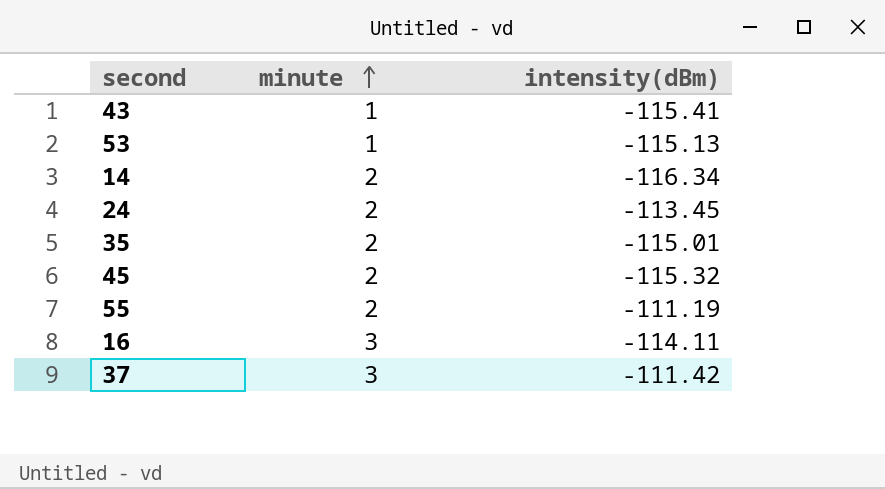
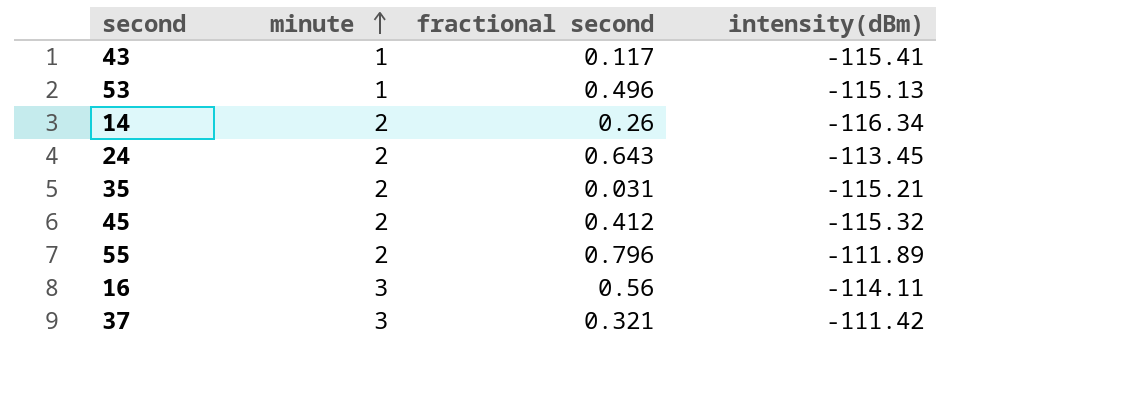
column fractional second | position: none -> 3
35 | intensity(dBm): -115.01 -> -115.21
55 | intensity(dBm): -111.19 -> -111.89

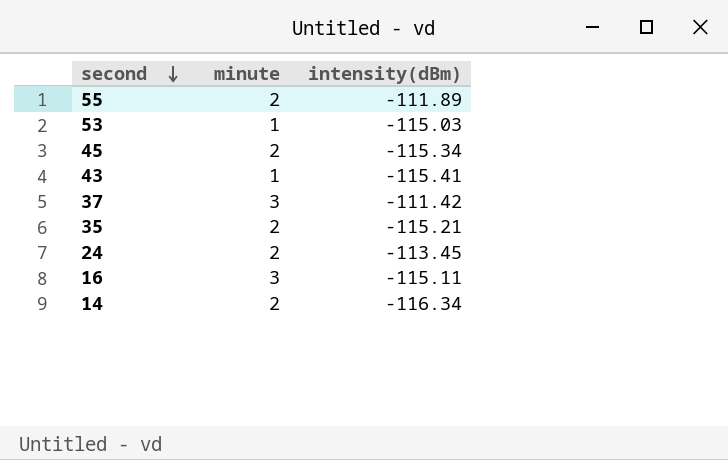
row order: minute ascending -> second descending
column fractional second | position: 3 -> none
53 | intensity(dBm): -115.13 -> -115.03
45 | intensity(dBm): -115.32 -> -115.34
16 | intensity(dBm): -114.11 -> -115.11

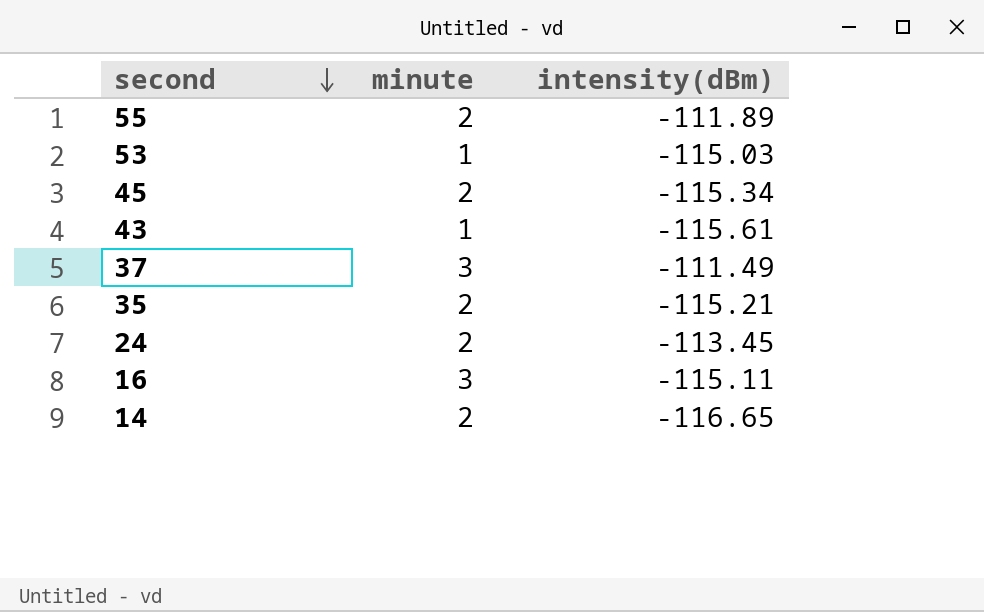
43 | intensity(dBm): -115.41 -> -115.61
37 | intensity(dBm): -111.42 -> -111.49
14 | intensity(dBm): -116.34 -> -116.65

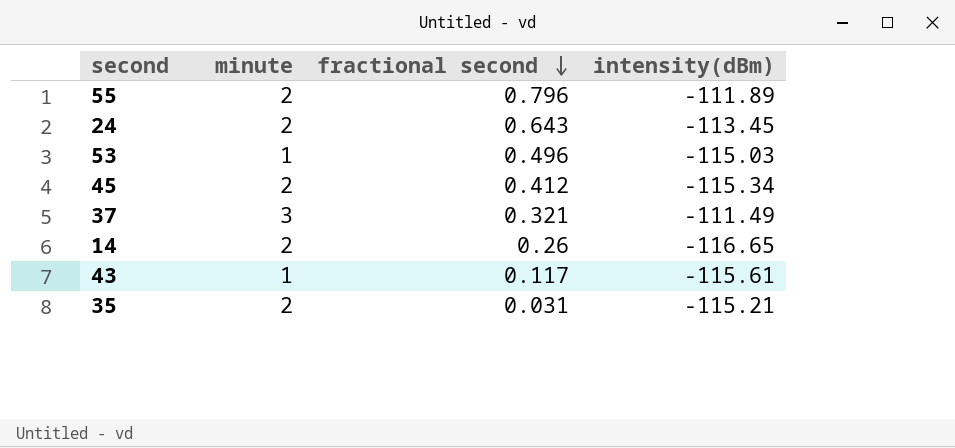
row order: second descending -> fractional second descending
column fractional second | position: none -> 3
row 16: 3 | -115.11 -> none

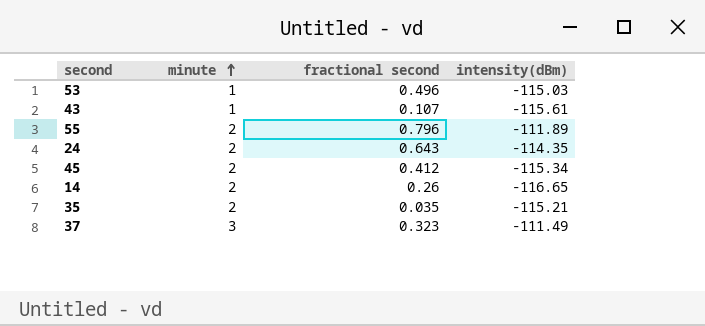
row order: fractional second descending -> minute ascending
43 | fractional second: 0.117 -> 0.107
24 | intensity(dBm): -113.45 -> -114.35
35 | fractional second: 0.031 -> 0.035
37 | fractional second: 0.321 -> 0.323

